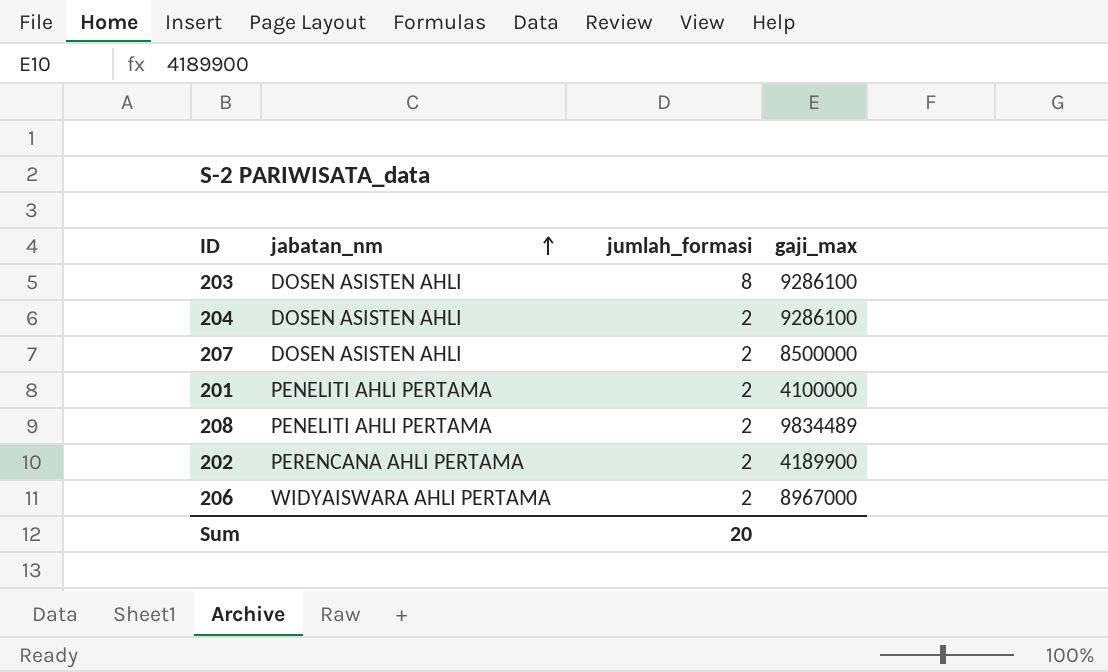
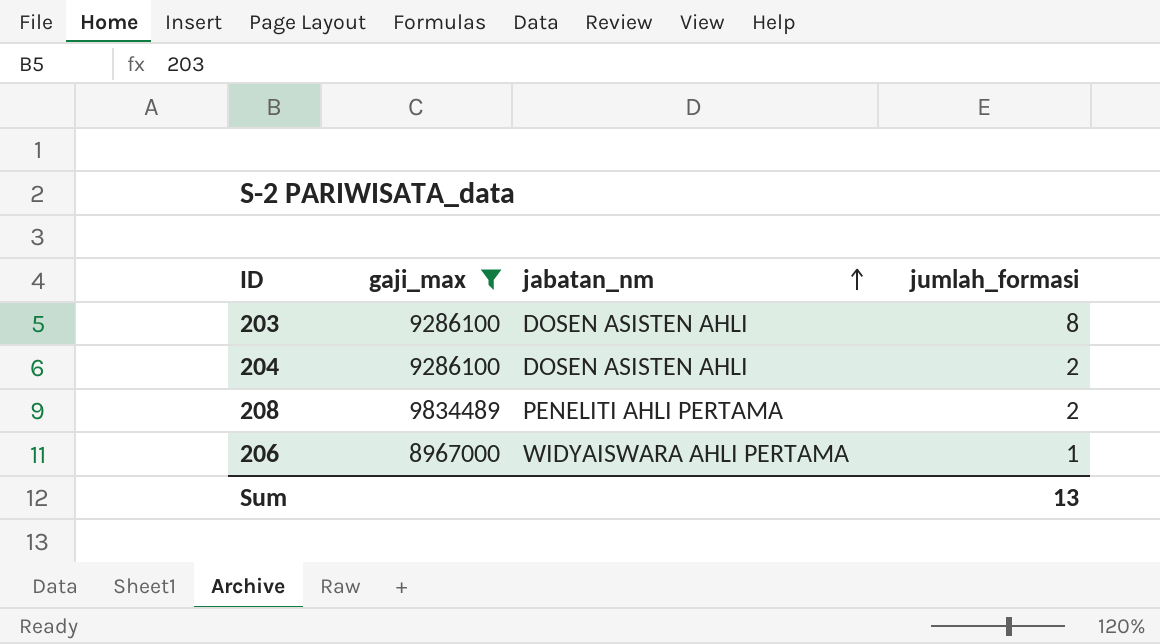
filter: none -> gaji_max >= 8967000
column gaji_max | position: 4 -> 2
206 | jumlah_formasi: 2 -> 1
Sum | jumlah_formasi: 20 -> 13

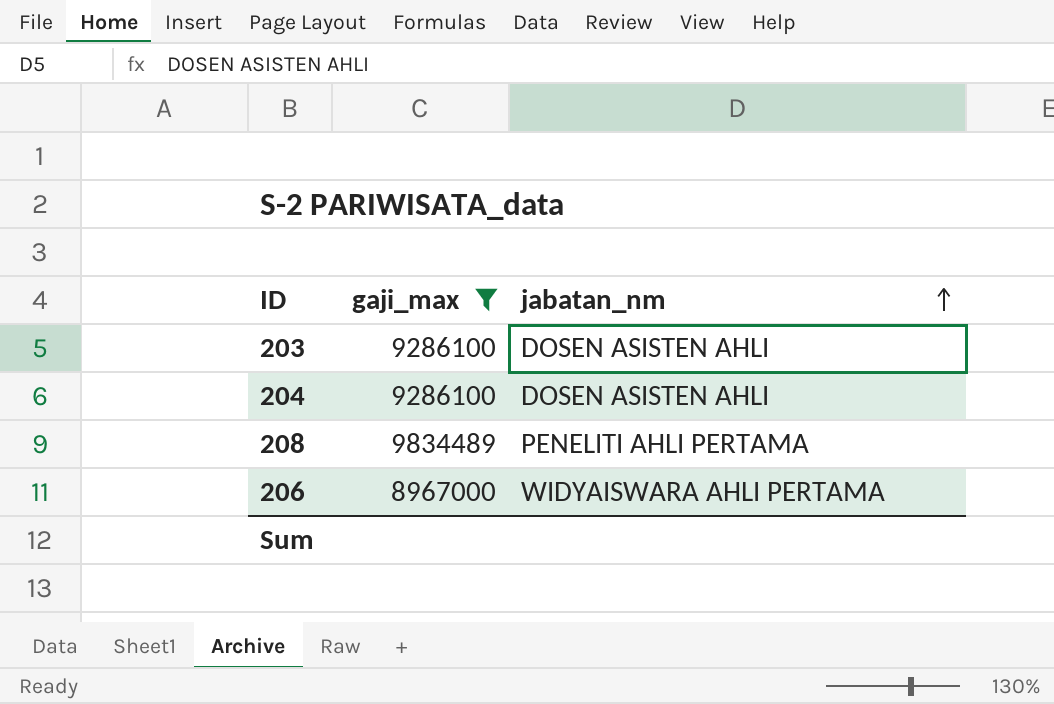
column jumlah_formasi | position: 4 -> none

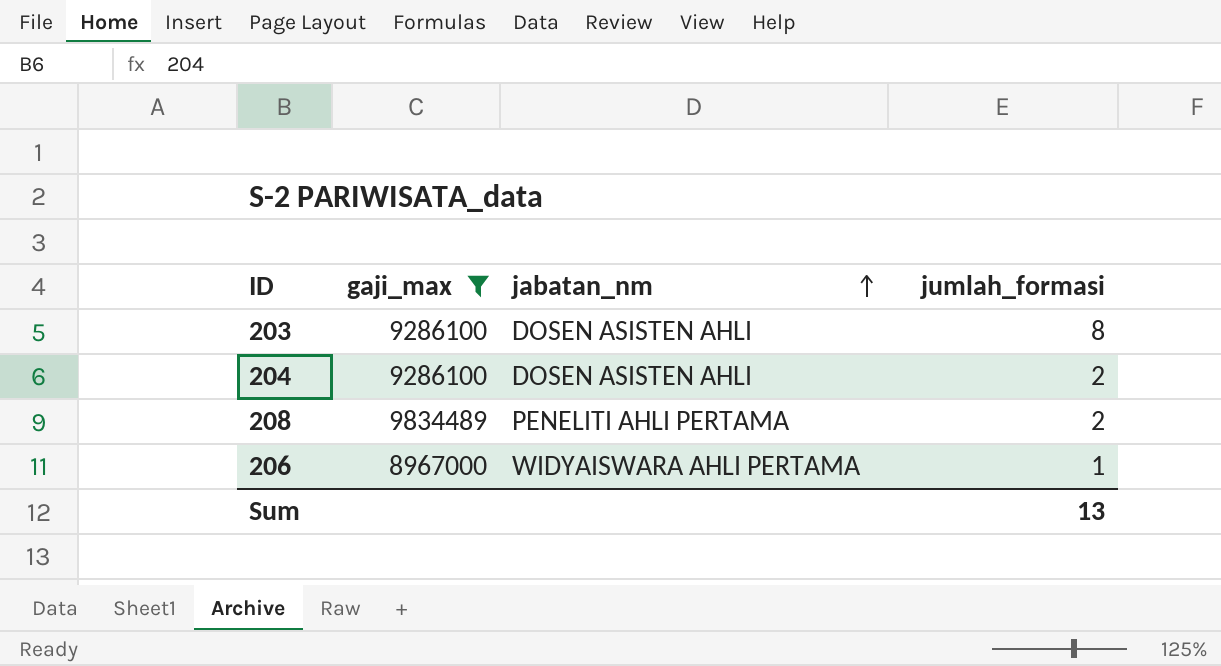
column jumlah_formasi | position: none -> 4

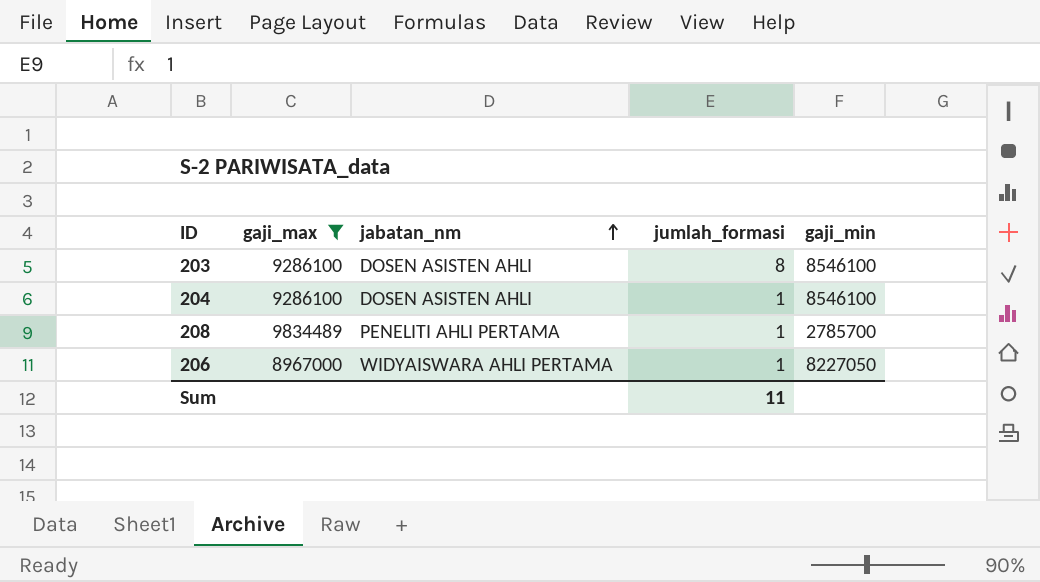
column gaji_min | position: none -> 5
204 | jumlah_formasi: 2 -> 1
208 | jumlah_formasi: 2 -> 1
Sum | jumlah_formasi: 13 -> 11

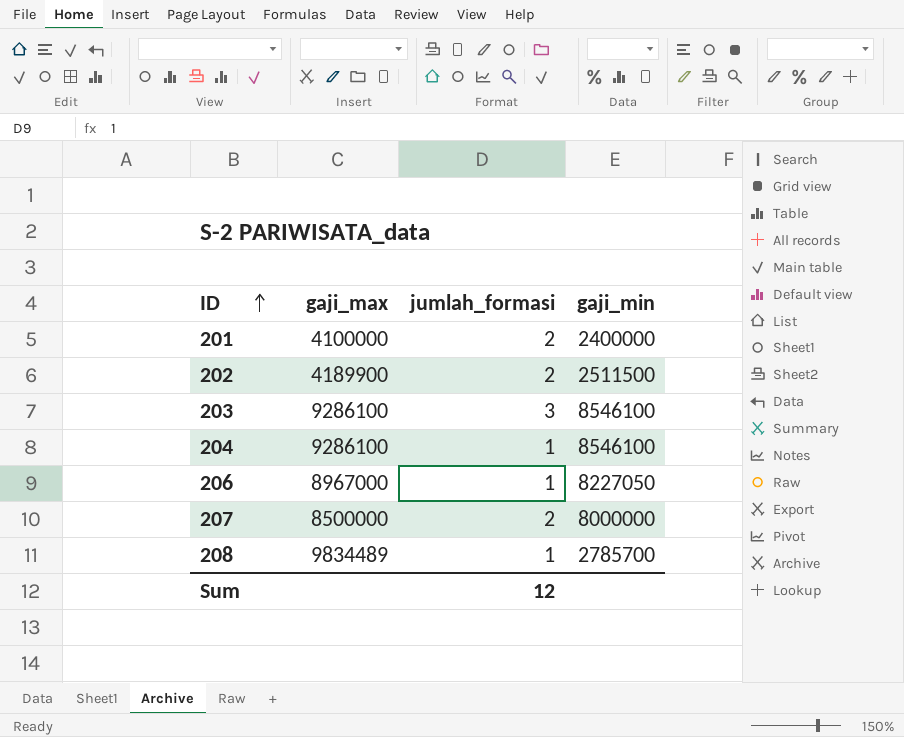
filter: gaji_max >= 8967000 -> none
row order: jabatan_nm ascending -> ID ascending
column jabatan_nm | position: 3 -> none
203 | jumlah_formasi: 8 -> 3
Sum | jumlah_formasi: 11 -> 12

